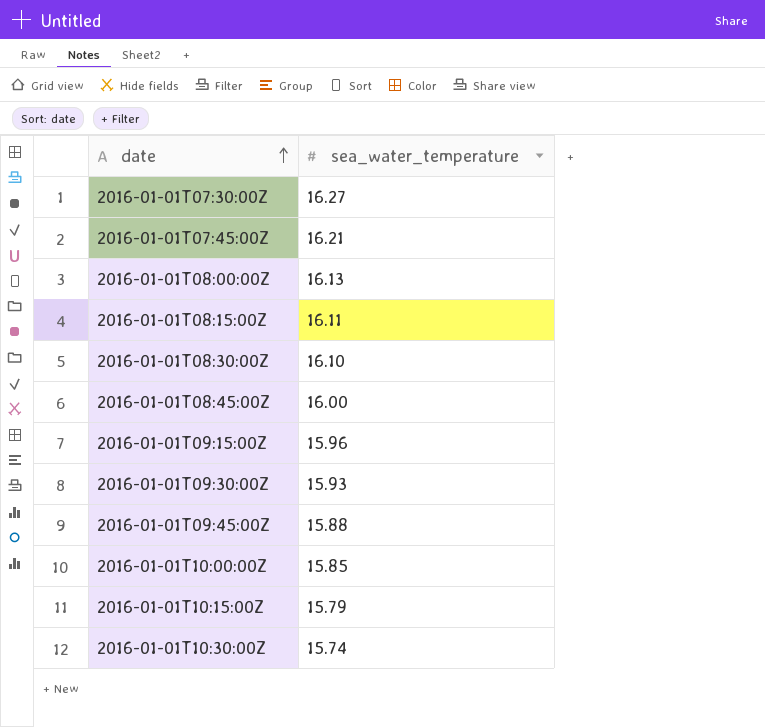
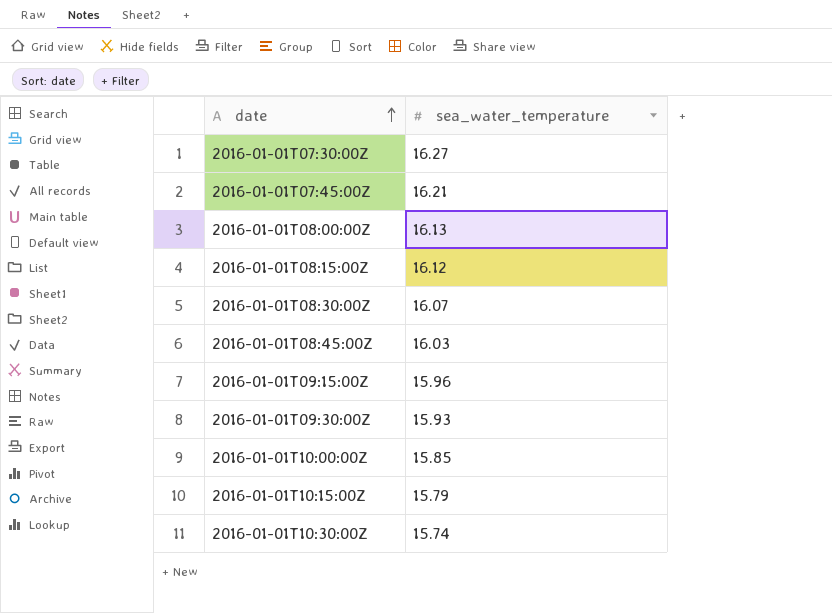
row 2016-01-01T09:45:00Z: 15.88 -> none
2016-01-01T08:15:00Z | sea_water_temperature: 16.11 -> 16.12
2016-01-01T08:30:00Z | sea_water_temperature: 16.10 -> 16.07
2016-01-01T08:45:00Z | sea_water_temperature: 16.00 -> 16.03

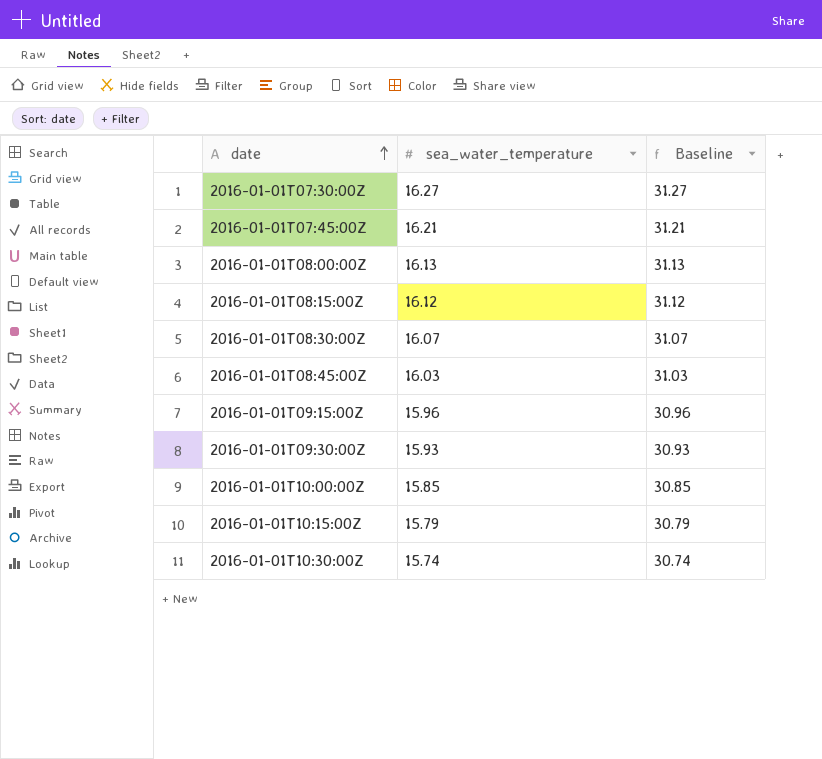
column Baseline | formula: none -> [sea_water_temperature] + 15

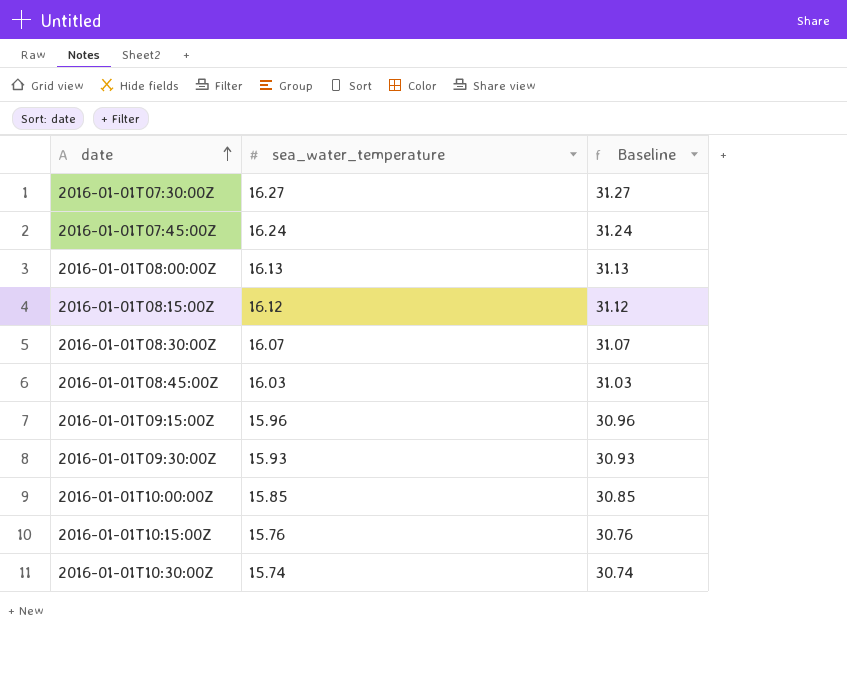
2016-01-01T07:45:00Z | sea_water_temperature: 16.21 -> 16.24
2016-01-01T07:45:00Z | Baseline: 31.21 -> 31.24
2016-01-01T10:15:00Z | sea_water_temperature: 15.79 -> 15.76
2016-01-01T10:15:00Z | Baseline: 30.79 -> 30.76

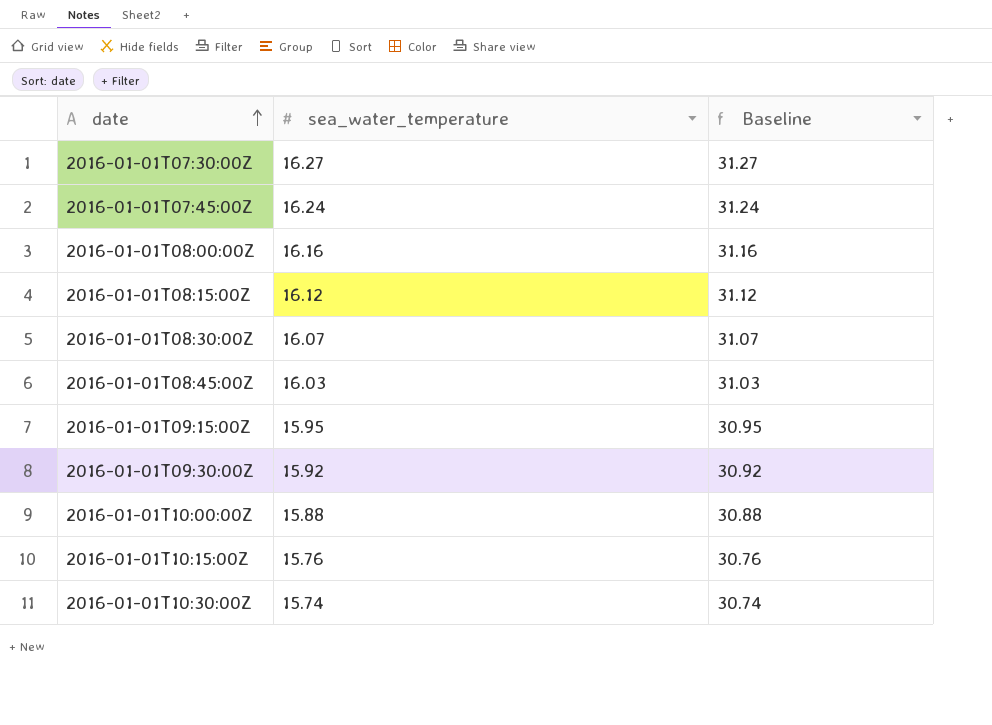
2016-01-01T08:00:00Z | sea_water_temperature: 16.13 -> 16.16
2016-01-01T08:00:00Z | Baseline: 31.13 -> 31.16
2016-01-01T09:15:00Z | sea_water_temperature: 15.96 -> 15.95
2016-01-01T09:15:00Z | Baseline: 30.96 -> 30.95
2016-01-01T09:30:00Z | sea_water_temperature: 15.93 -> 15.92
2016-01-01T09:30:00Z | Baseline: 30.93 -> 30.92
2016-01-01T10:00:00Z | sea_water_temperature: 15.85 -> 15.88
2016-01-01T10:00:00Z | Baseline: 30.85 -> 30.88

